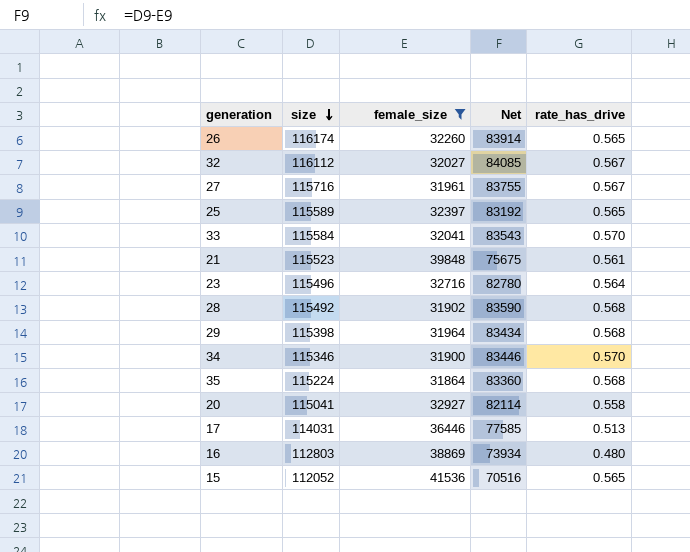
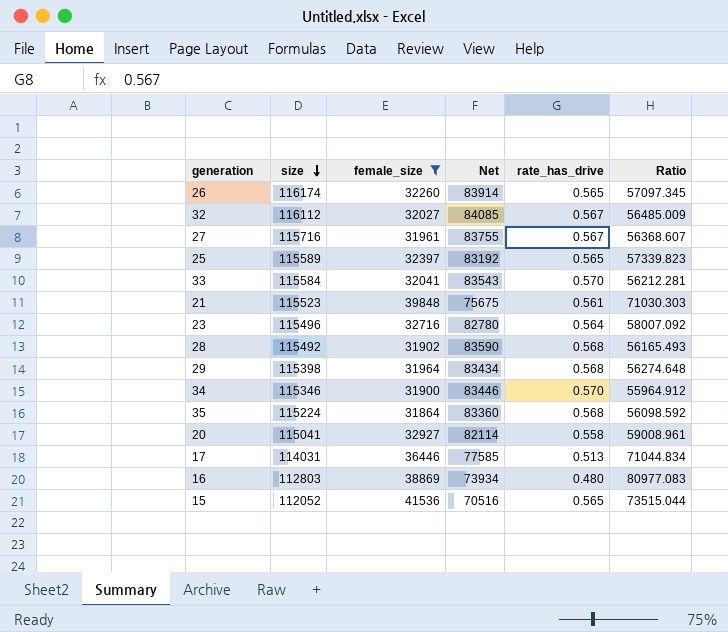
column Ratio | formula: none -> [female_size] / [rate_has_drive]

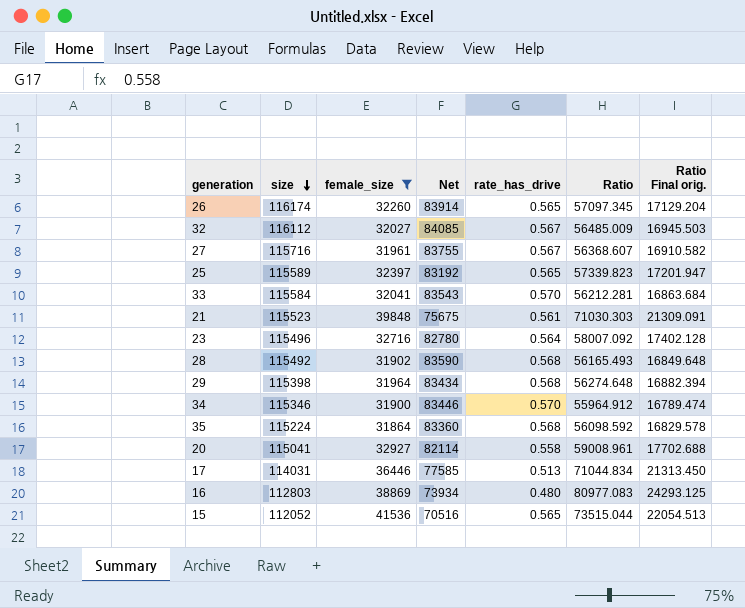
column Ratio Final orig. | formula: none -> [Ratio] * 0.3

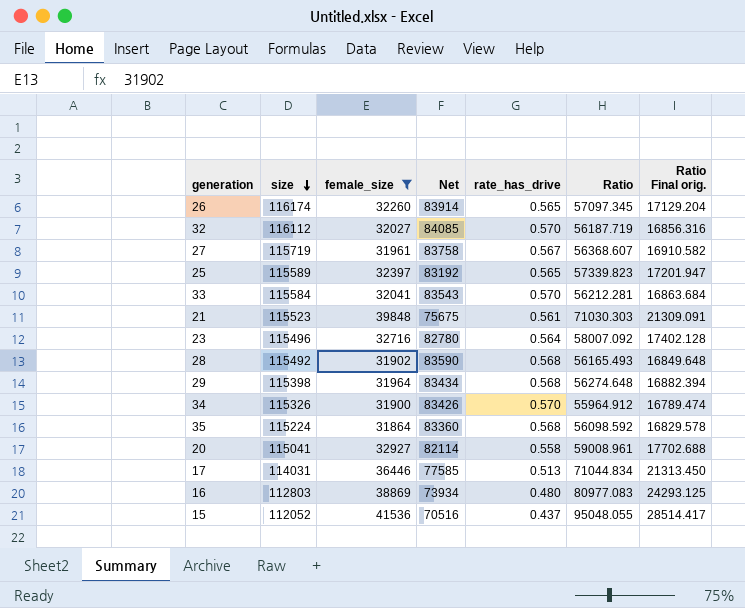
32 | rate_has_drive: 0.567 -> 0.570
32 | Ratio: 56485.009 -> 56187.719
32 | Ratio Final orig.: 16945.503 -> 16856.316
27 | size: 115716 -> 115719
27 | Net: 83755 -> 83758
34 | size: 115346 -> 115326
34 | Net: 83446 -> 83426
15 | rate_has_drive: 0.565 -> 0.437
15 | Ratio: 73515.044 -> 95048.055
15 | Ratio Final orig.: 22054.513 -> 28514.417

